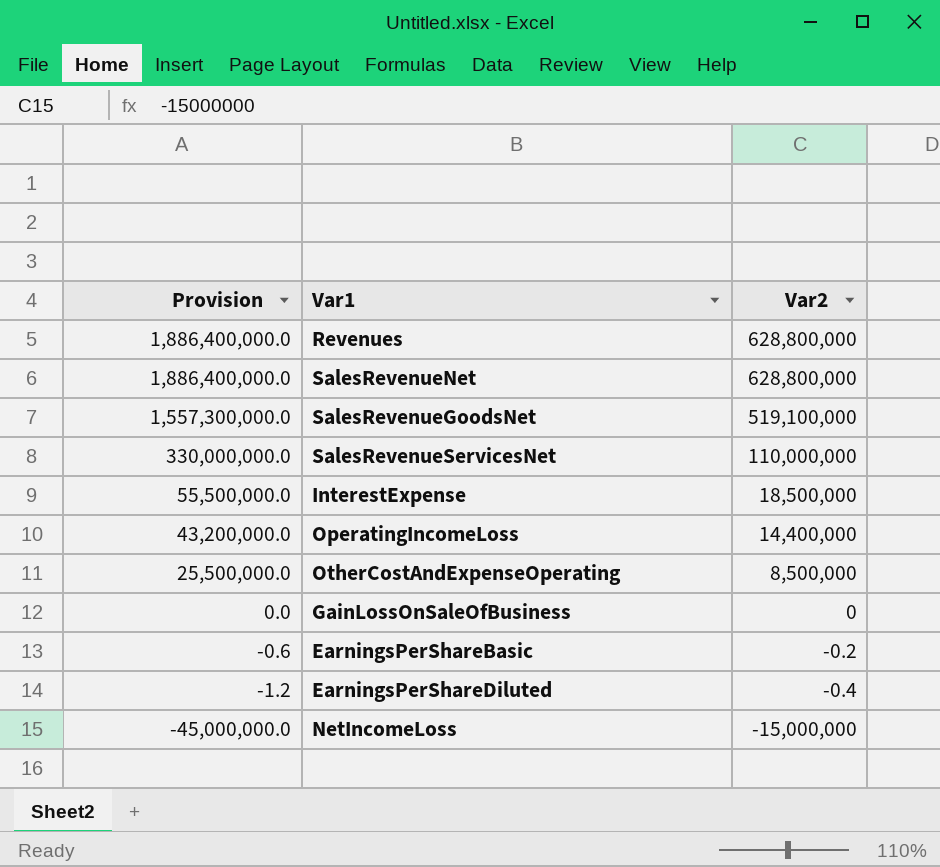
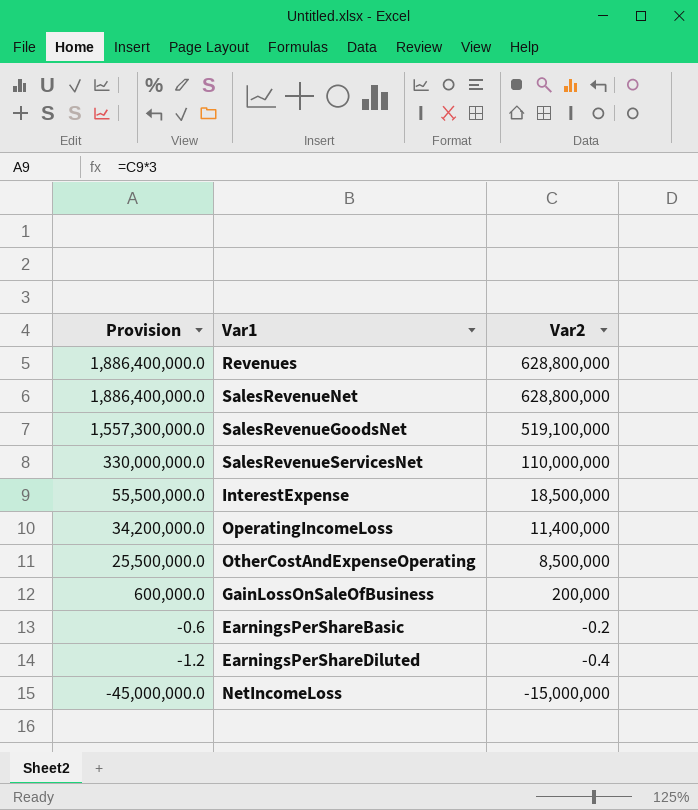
OperatingIncomeLoss | Provision: 43,200,000.0 -> 34,200,000.0
OperatingIncomeLoss | Var2: 14,400,000 -> 11,400,000
GainLossOnSaleOfBusiness | Provision: 0.0 -> 600,000.0
GainLossOnSaleOfBusiness | Var2: 0 -> 200,000

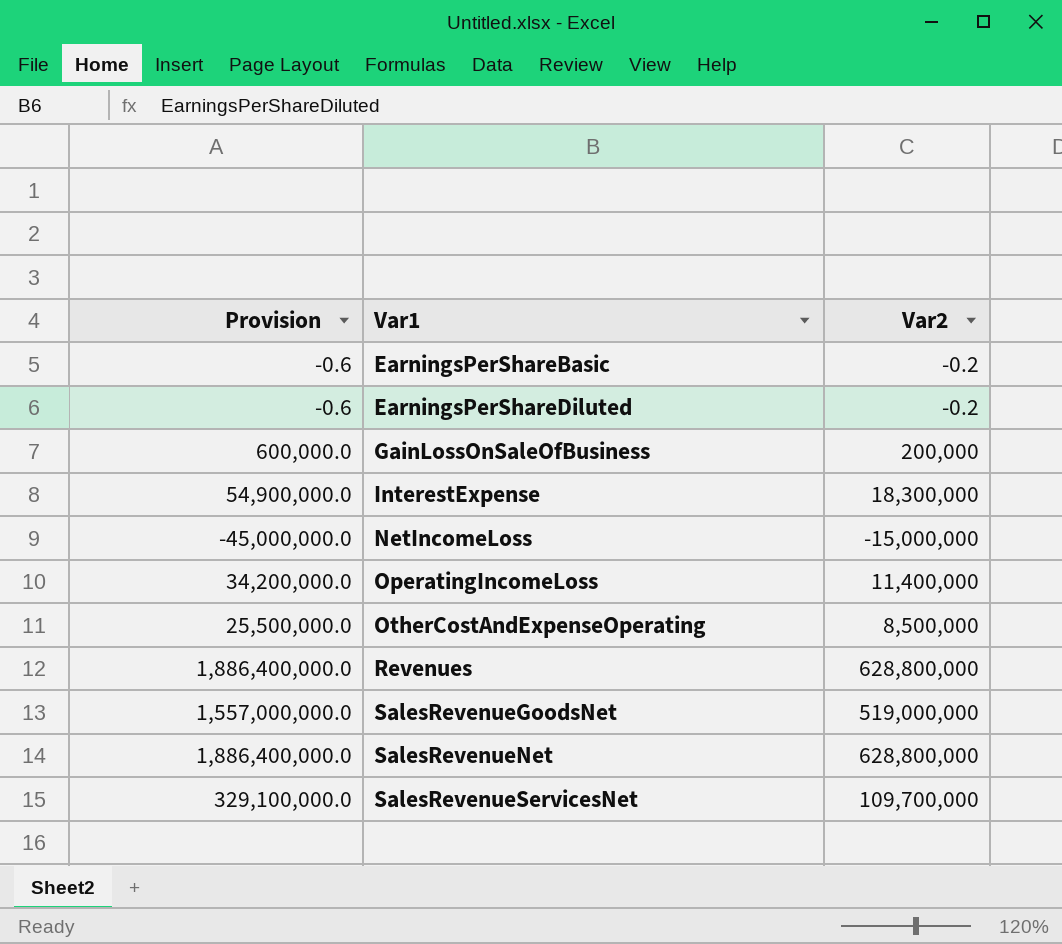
row order: Provision descending -> Var1 ascending
EarningsPerShareDiluted | Provision: -1.2 -> -0.6
EarningsPerShareDiluted | Var2: -0.4 -> -0.2
InterestExpense | Provision: 55,500,000.0 -> 54,900,000.0
InterestExpense | Var2: 18,500,000 -> 18,300,000
SalesRevenueGoodsNet | Provision: 1,557,300,000.0 -> 1,557,000,000.0
SalesRevenueGoodsNet | Var2: 519,100,000 -> 519,000,000
SalesRevenueServicesNet | Provision: 330,000,000.0 -> 329,100,000.0
SalesRevenueServicesNet | Var2: 110,000,000 -> 109,700,000

